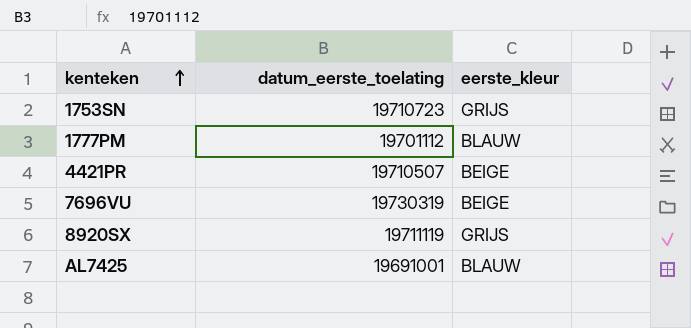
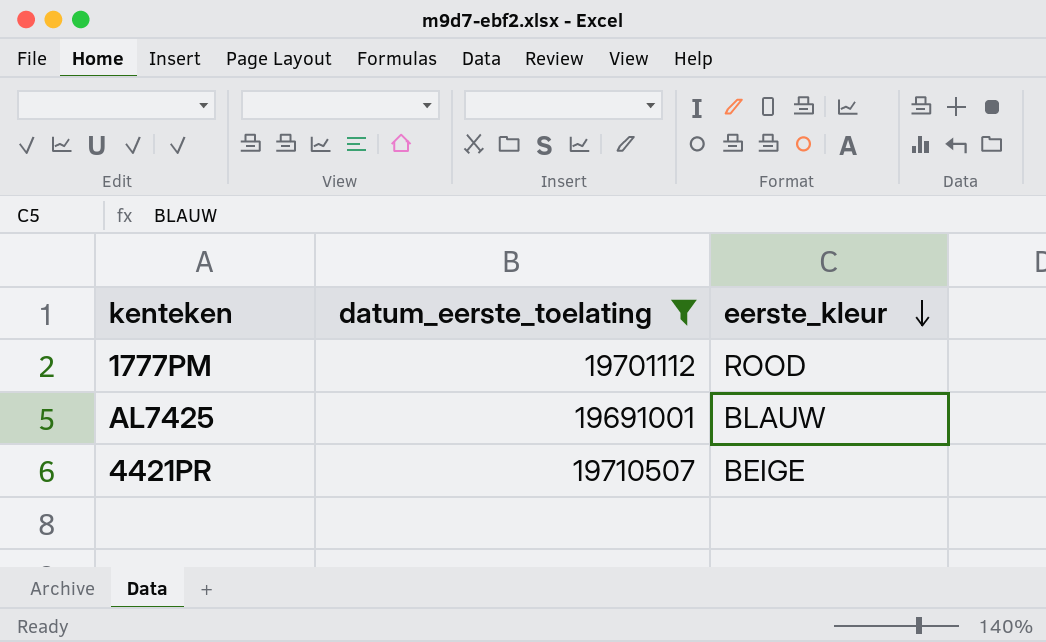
filter: none -> datum_eerste_toelating <= 19710507
row order: kenteken ascending -> eerste_kleur descending
1777PM | eerste_kleur: BLAUW -> ROOD

